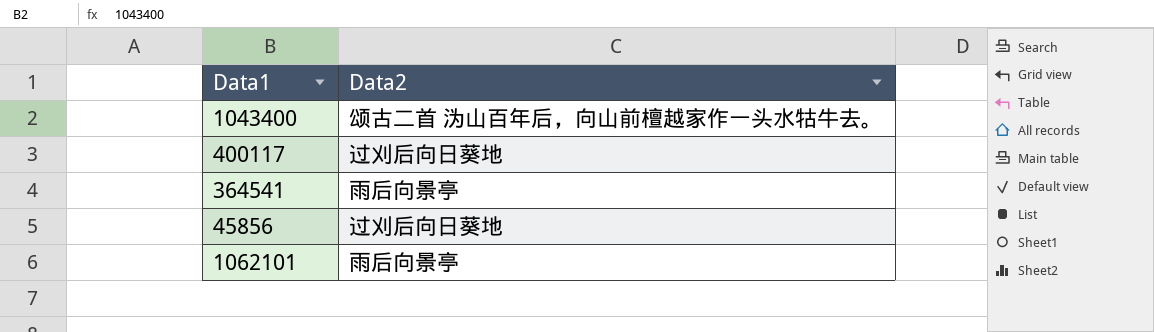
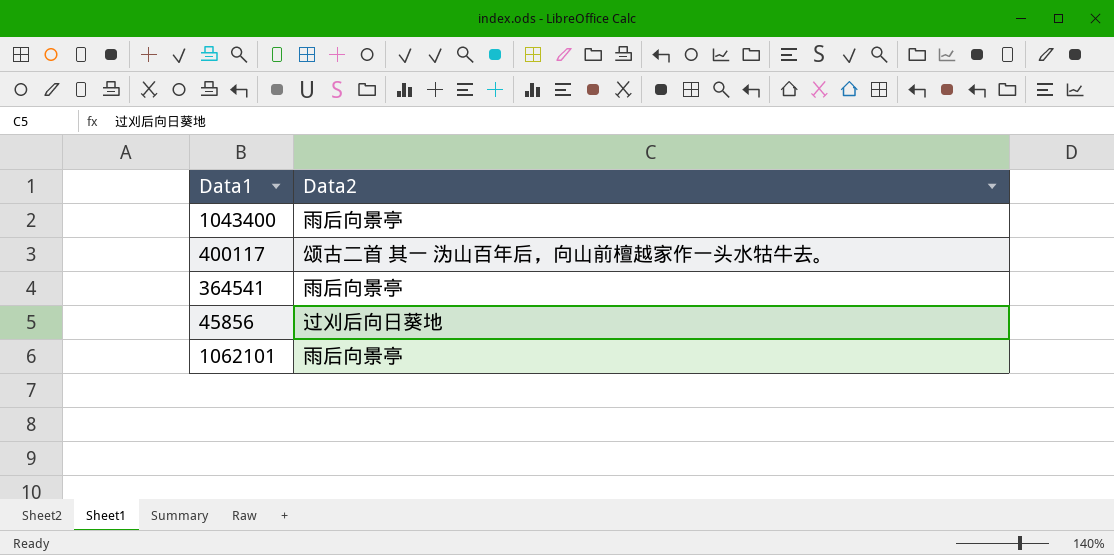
1043400 | Data2: 颂古二首 沩山百年后，向山前檀越家作一头水牯牛去。 -> 雨后向景亭
400117 | Data2: 过刈后向日葵地 -> 颂古二首 其一 沩山百年后，向山前檀越家作一头水牯牛去。

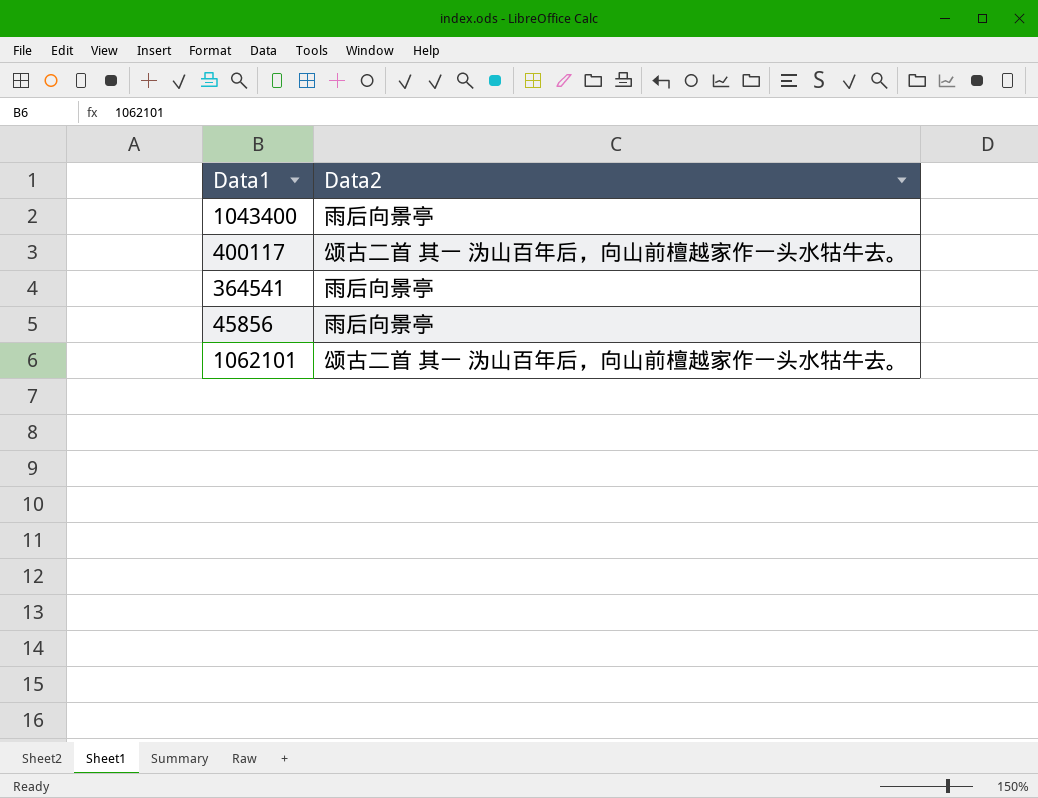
45856 | Data2: 过刈后向日葵地 -> 雨后向景亭
1062101 | Data2: 雨后向景亭 -> 颂古二首 其一 沩山百年后，向山前檀越家作一头水牯牛去。

